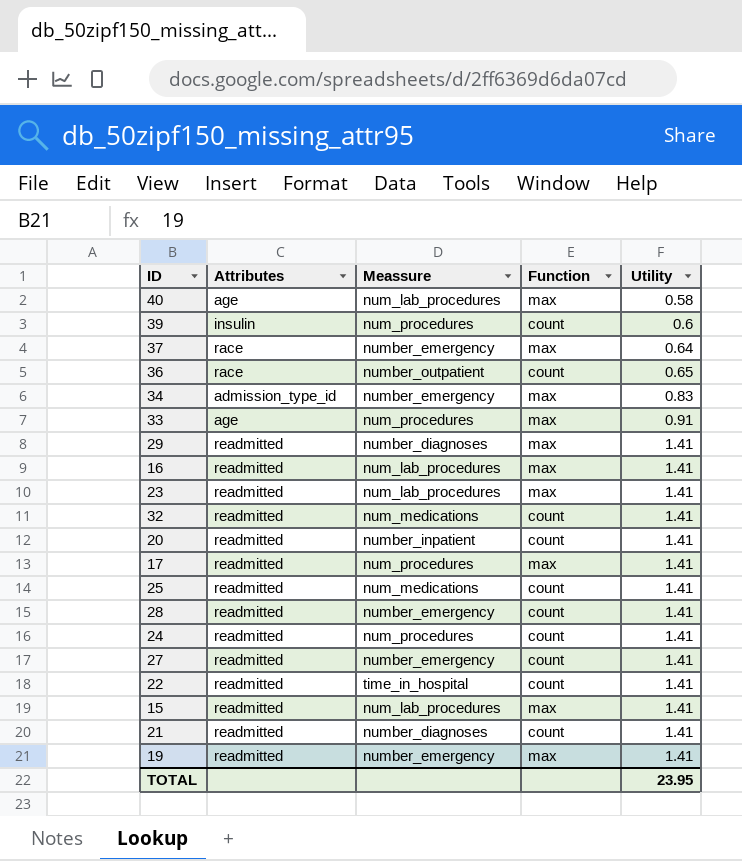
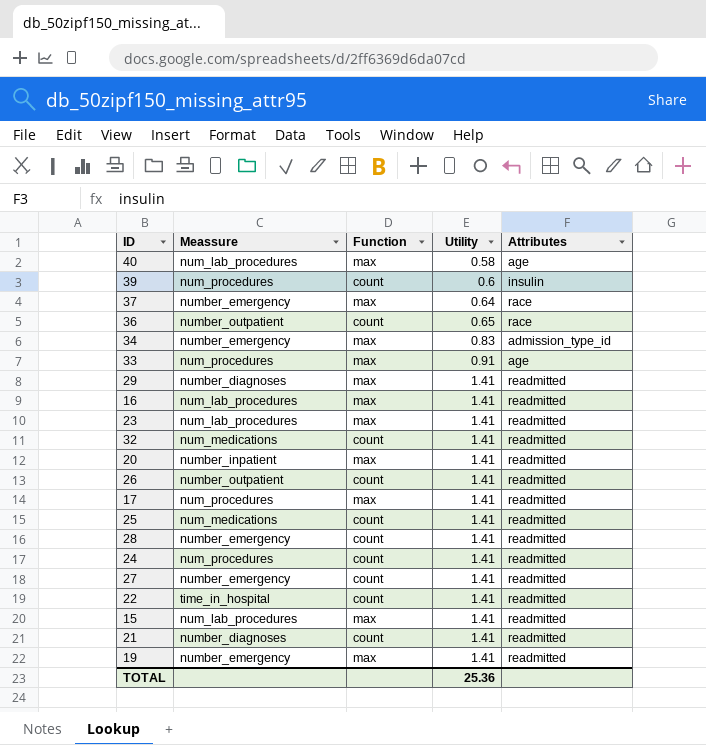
column Attributes | position: 2 -> 5
20 | Function: count -> max
row 26: none -> number_outpatient | count | 1.41 | readmitted
TOTAL | Utility: 23.95 -> 25.36

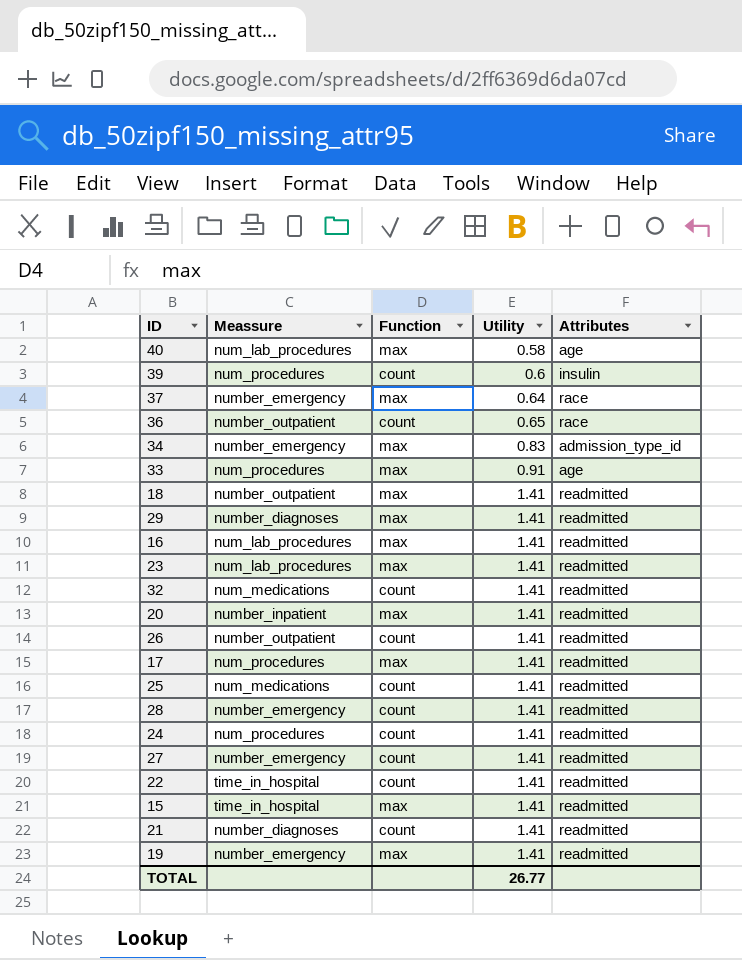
row 18: none -> number_outpatient | max | 1.41 | readmitted
15 | Meassure: num_lab_procedures -> time_in_hospital
TOTAL | Utility: 25.36 -> 26.77

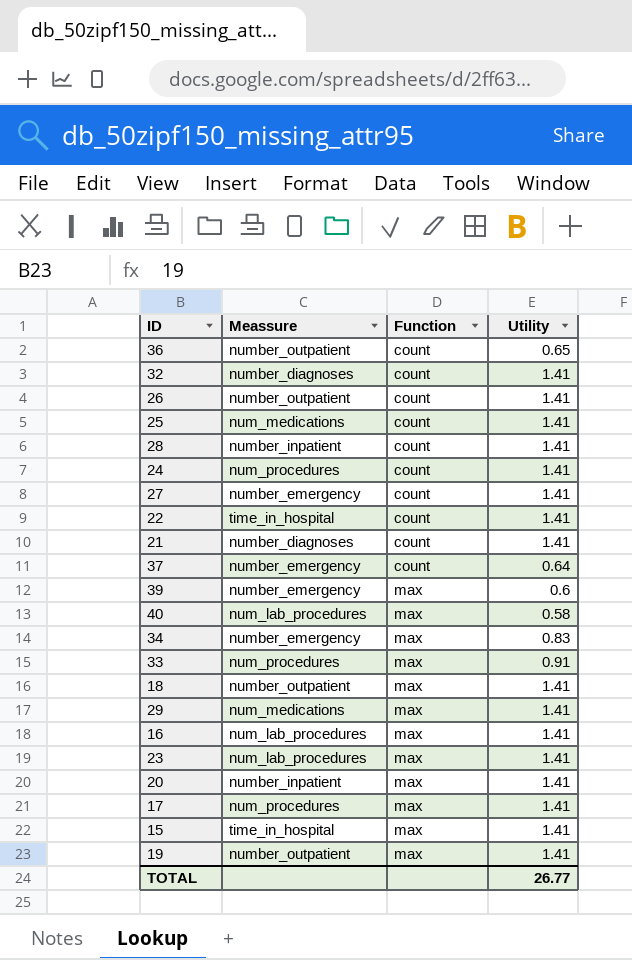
row order: Utility ascending -> Function ascending
column Attributes | position: 5 -> none
32 | Meassure: num_medications -> number_diagnoses
28 | Meassure: number_emergency -> number_inpatient
37 | Function: max -> count
39 | Meassure: num_procedures -> number_emergency
39 | Function: count -> max
29 | Meassure: number_diagnoses -> num_medications
19 | Meassure: number_emergency -> number_outpatient

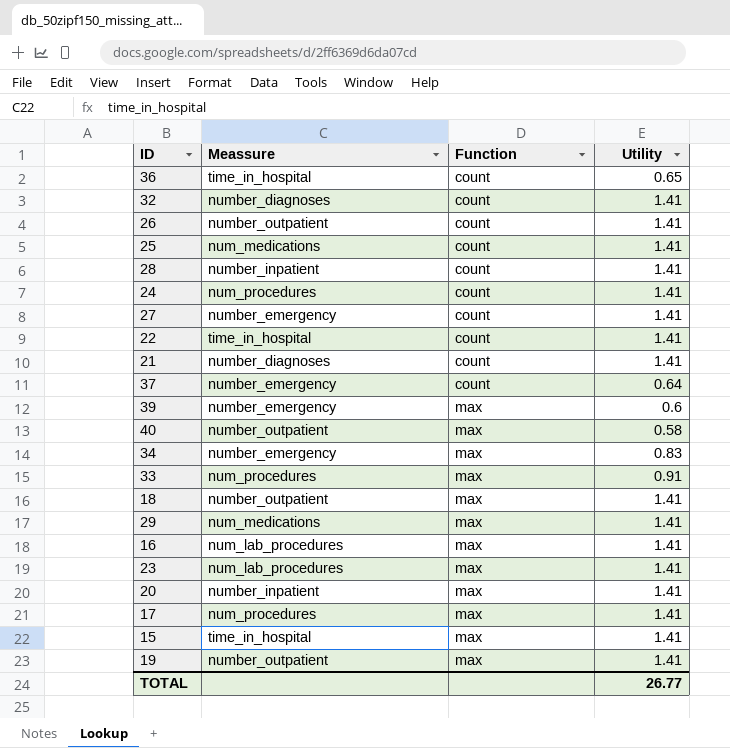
36 | Meassure: number_outpatient -> time_in_hospital
40 | Meassure: num_lab_procedures -> number_outpatient

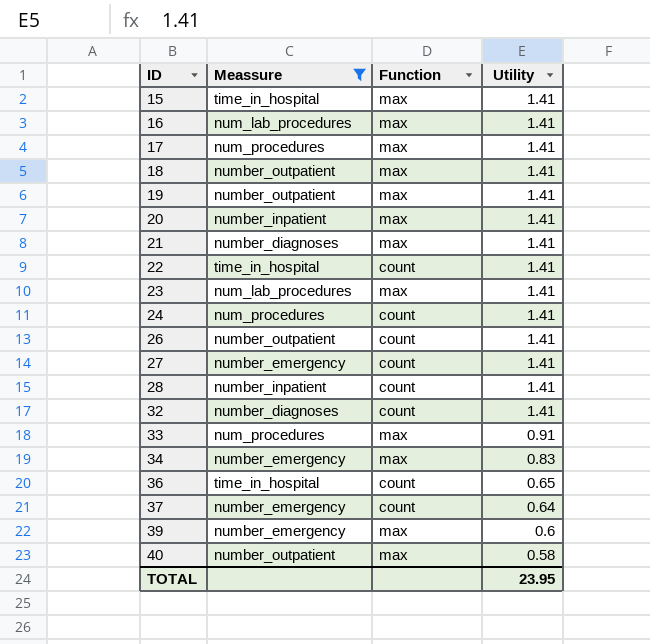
filter: none -> Meassure != num_medications
row order: Function ascending -> ID ascending
21 | Function: count -> max
TOTAL | Utility: 26.77 -> 23.95

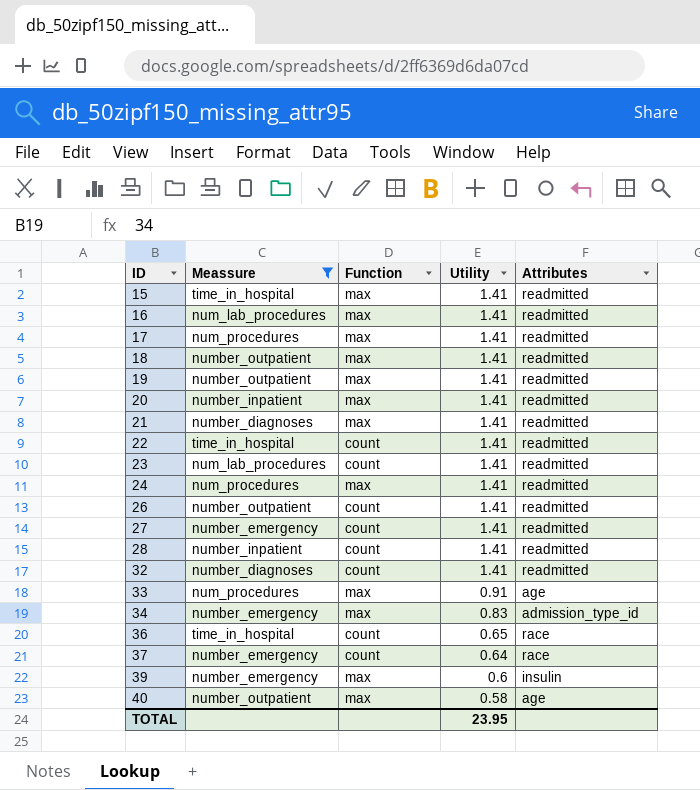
column Attributes | position: none -> 5
23 | Function: max -> count
24 | Function: count -> max

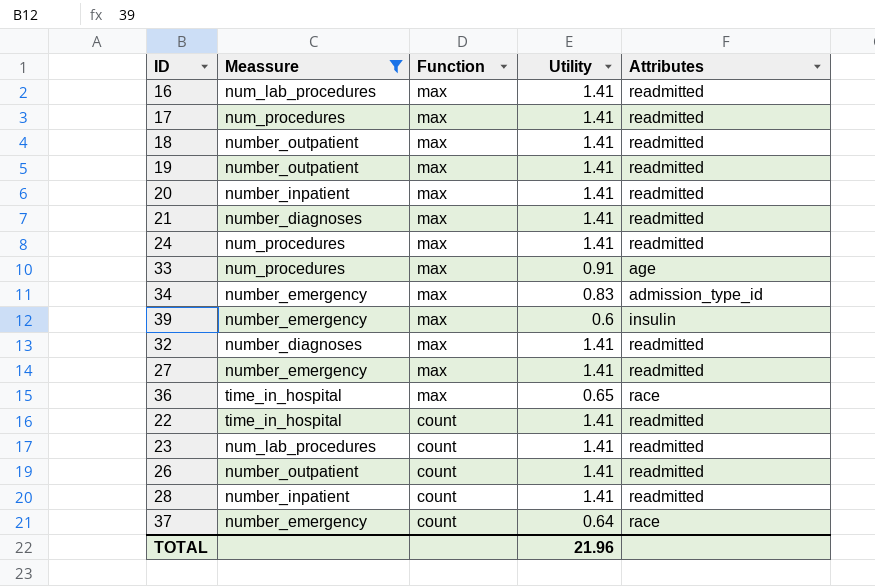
row order: ID ascending -> Function descending
row 15: time_in_hospital | max | 1.41 | readmitted -> none
row 40: number_outpatient | max | 0.58 | age -> none
32 | Function: count -> max
27 | Function: count -> max
36 | Function: count -> max
TOTAL | Utility: 23.95 -> 21.96

